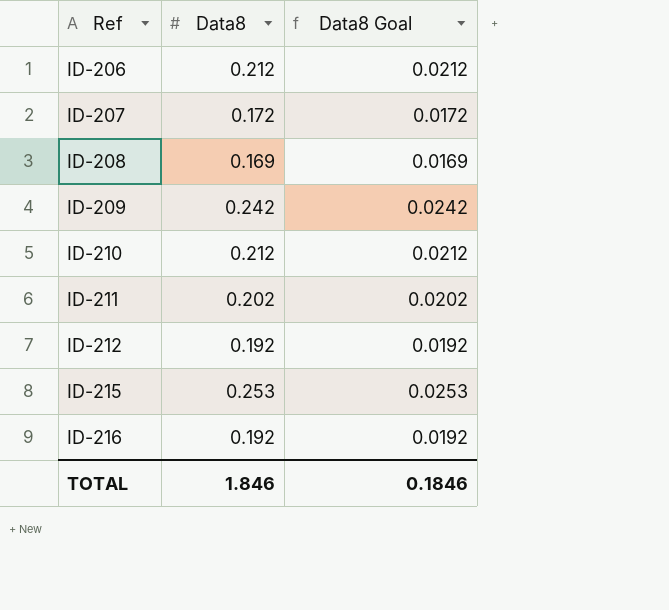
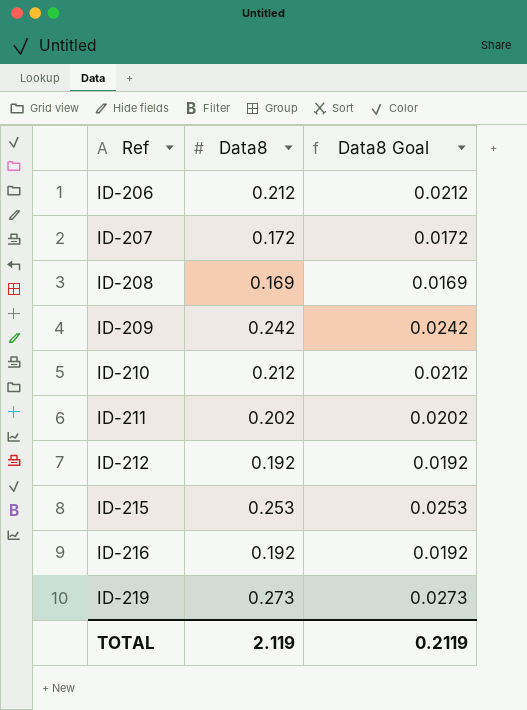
row ID-219: none -> 0.273 | 0.0273
TOTAL | Data8: 1.846 -> 2.119
TOTAL | Data8 Goal: 0.1846 -> 0.2119

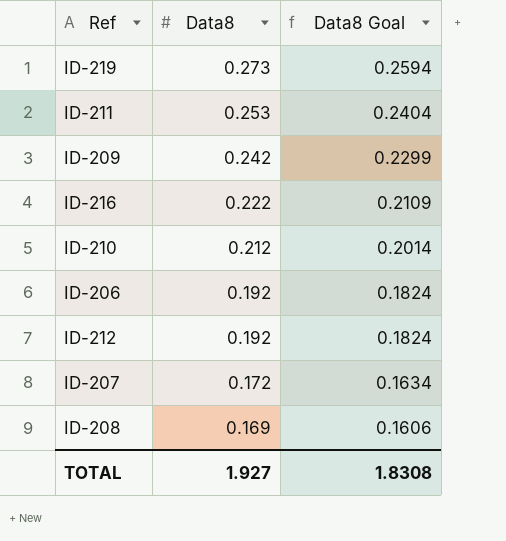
row order: Ref ascending -> Data8 descending
column Data8 Goal | formula: [Data8] * 0.1 -> [Data8] * 0.95
row ID-215: 0.253 | 0.0253 -> none
ID-211 | Data8: 0.202 -> 0.253
ID-216 | Data8: 0.192 -> 0.222
ID-206 | Data8: 0.212 -> 0.192
TOTAL | Data8: 2.119 -> 1.927
TOTAL | Data8 Goal: 0.2119 -> 1.8308

